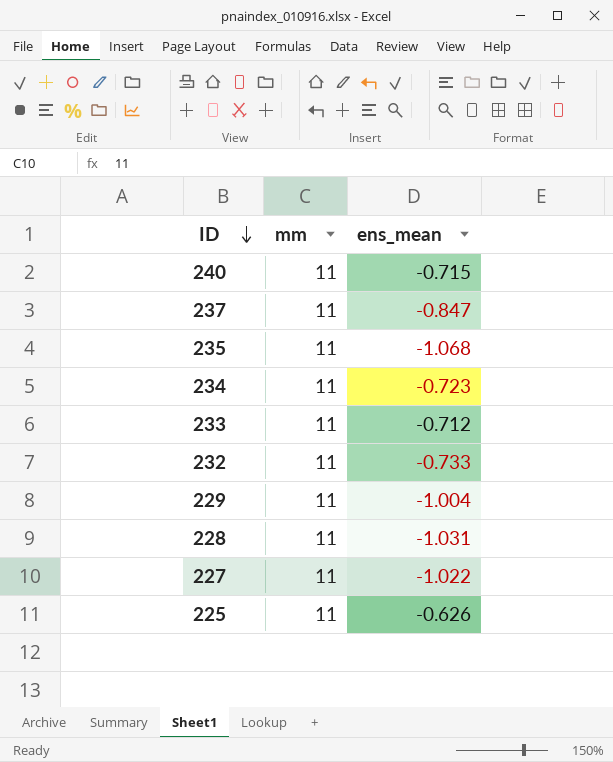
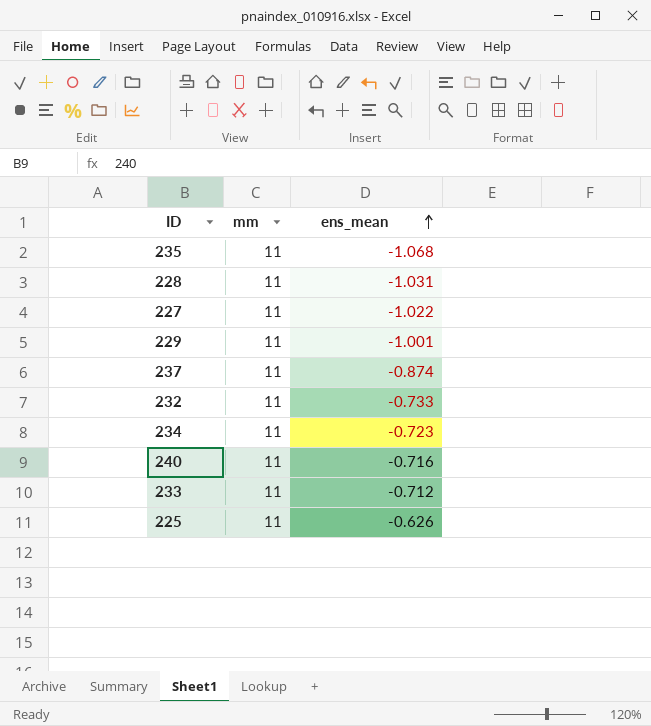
row order: ID descending -> ens_mean ascending
229 | ens_mean: -1.004 -> -1.001
237 | ens_mean: -0.847 -> -0.874
240 | ens_mean: -0.715 -> -0.716

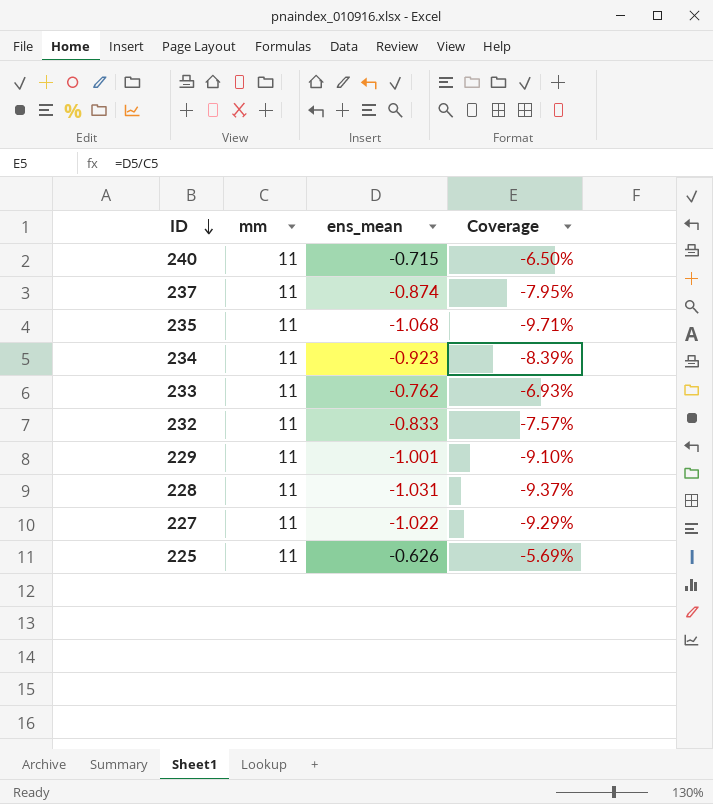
row order: ens_mean ascending -> ID descending
column Coverage | formula: none -> [ens_mean] / [mm]
240 | ens_mean: -0.716 -> -0.715
234 | ens_mean: -0.723 -> -0.923
233 | ens_mean: -0.712 -> -0.762
232 | ens_mean: -0.733 -> -0.833

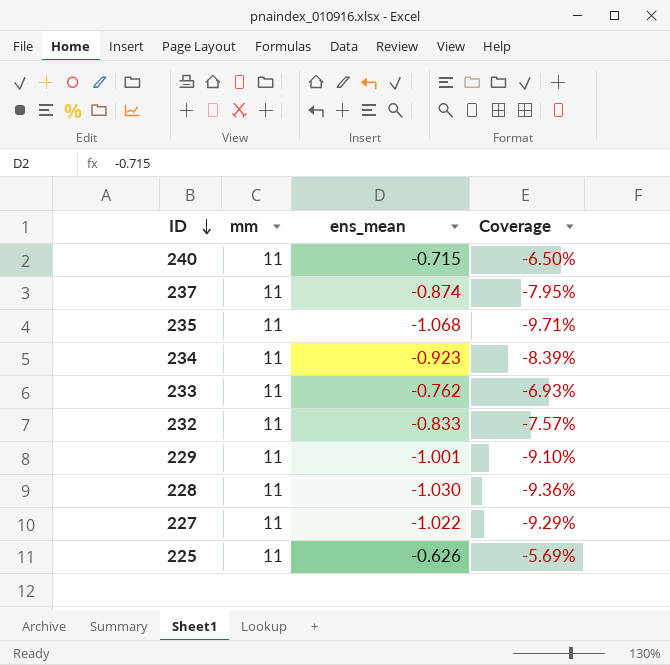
228 | ens_mean: -1.031 -> -1.030
228 | Coverage: -9.37% -> -9.36%

